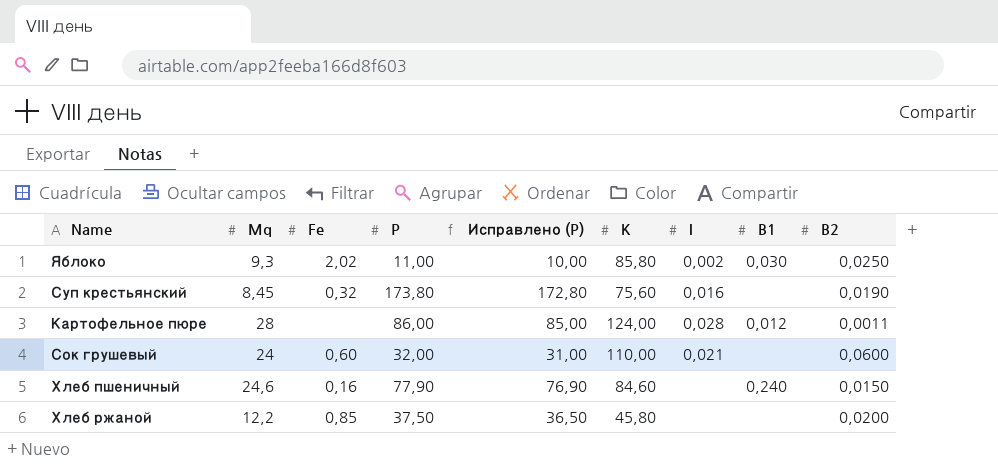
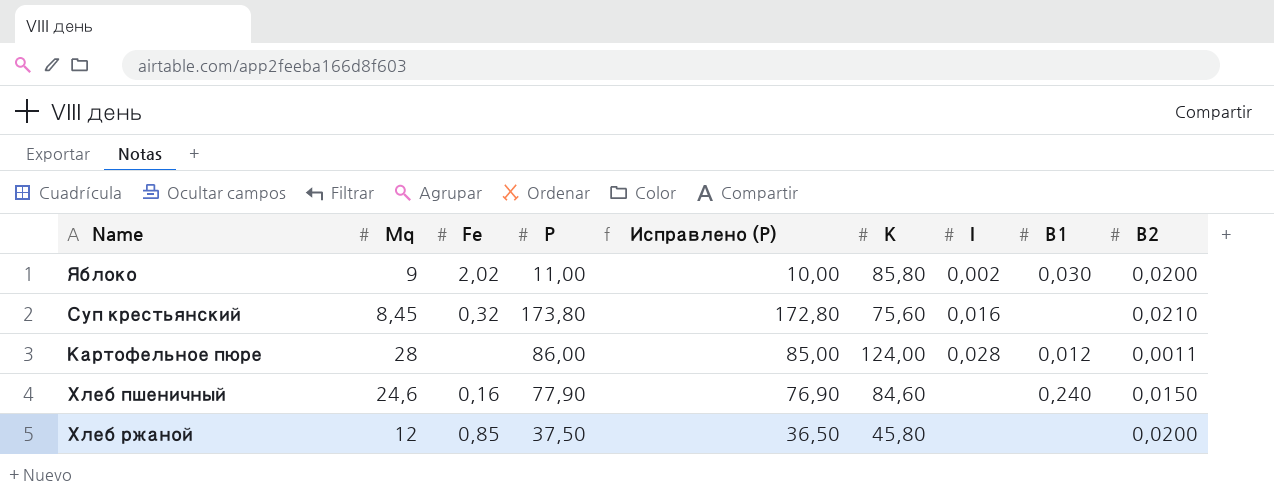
row Сок грушевый: 24 | 0,60 | 32,00 | 31,00 | 110,00 | 0,021 | none | 0,0600 -> none
Яблоко | Mq: 9,3 -> 9
Яблоко | B2: 0,0250 -> 0,0200
Суп крестьянский | B2: 0,0190 -> 0,0210
Хлеб ржаной | Mq: 12,2 -> 12

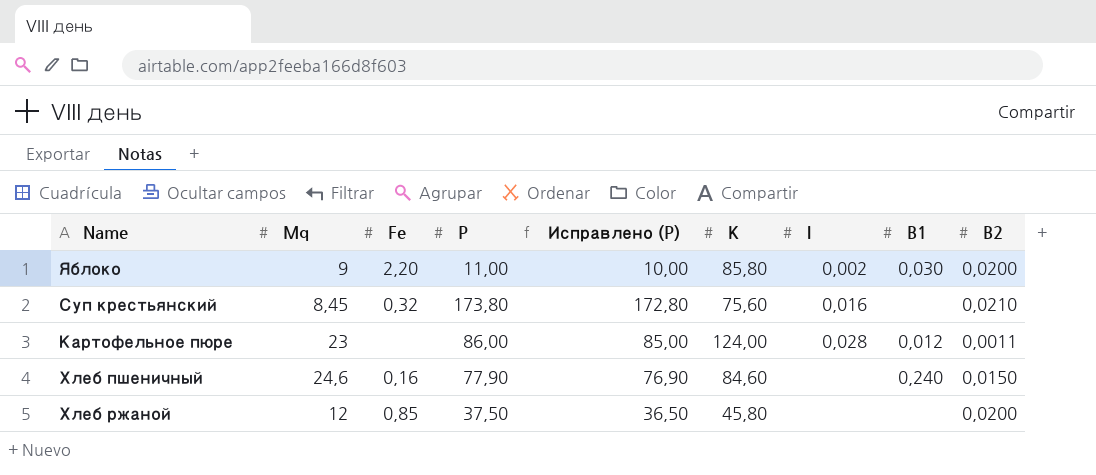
Яблоко | Fe: 2,02 -> 2,20
Картофельное пюре | Mq: 28 -> 23

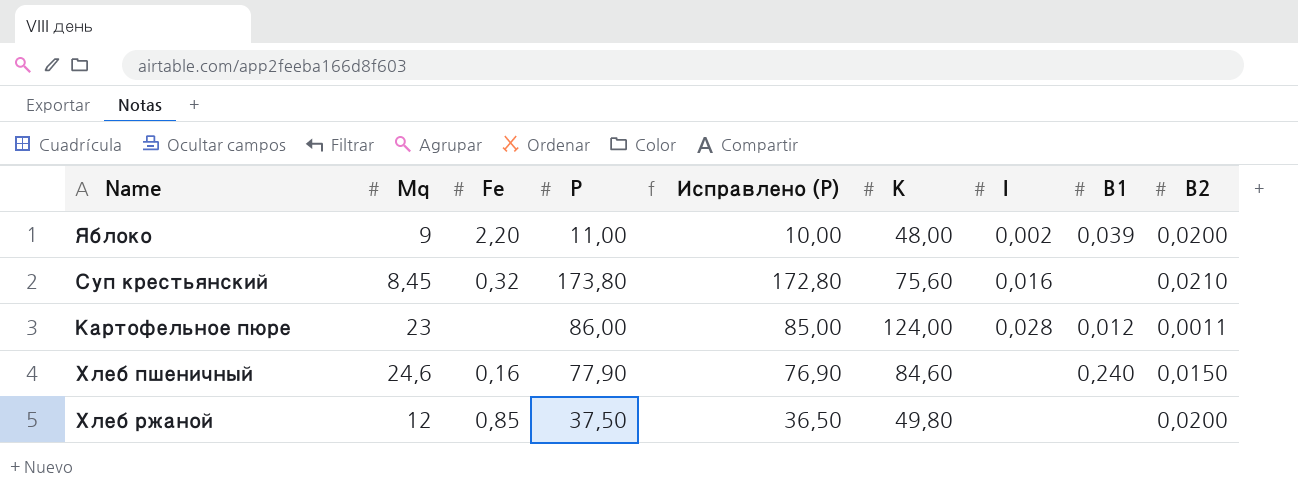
Яблоко | K: 85,80 -> 48,00
Яблоко | B1: 0,030 -> 0,039
Хлеб ржаной | K: 45,80 -> 49,80

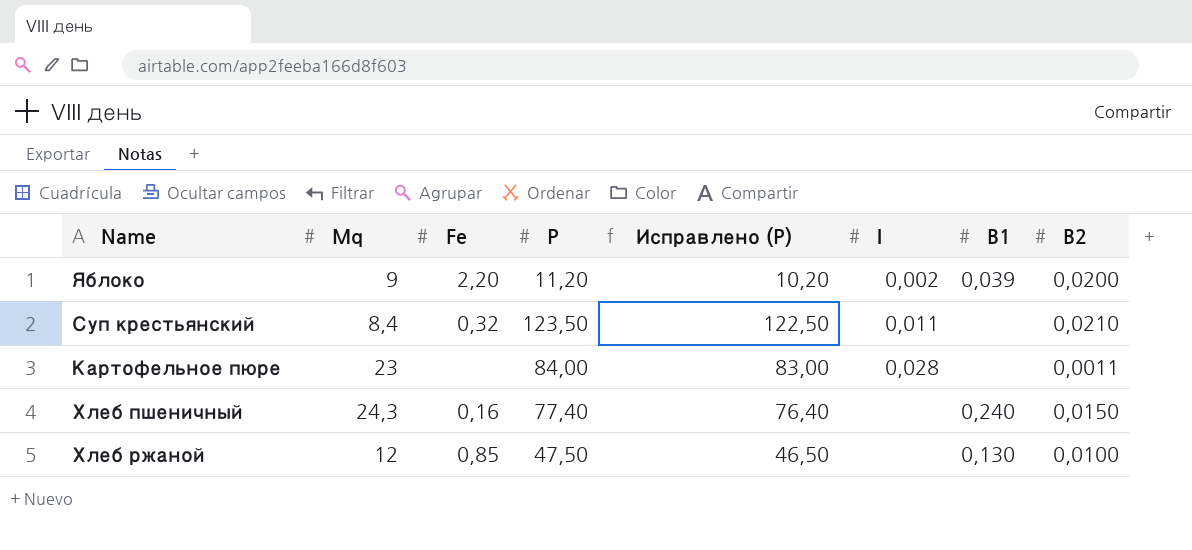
column K | position: 6 -> none
Яблоко | P: 11,00 -> 11,20
Яблоко | Исправлено (P): 10,00 -> 10,20
Суп крестьянский | Mq: 8,45 -> 8,4
Суп крестьянский | P: 173,80 -> 123,50
Суп крестьянский | Исправлено (P): 172,80 -> 122,50
Суп крестьянский | I: 0,016 -> 0,011
Картофельное пюре | P: 86,00 -> 84,00
Картофельное пюре | Исправлено (P): 85,00 -> 83,00
Картофельное пюре | B1: 0,012 -> none
Хлеб пшеничный | Mq: 24,6 -> 24,3
Хлеб пшеничный | P: 77,90 -> 77,40
Хлеб пшеничный | Исправлено (P): 76,90 -> 76,40
Хлеб ржаной | P: 37,50 -> 47,50
Хлеб ржаной | Исправлено (P): 36,50 -> 46,50
Хлеб ржаной | B1: none -> 0,130
Хлеб ржаной | B2: 0,0200 -> 0,0100

